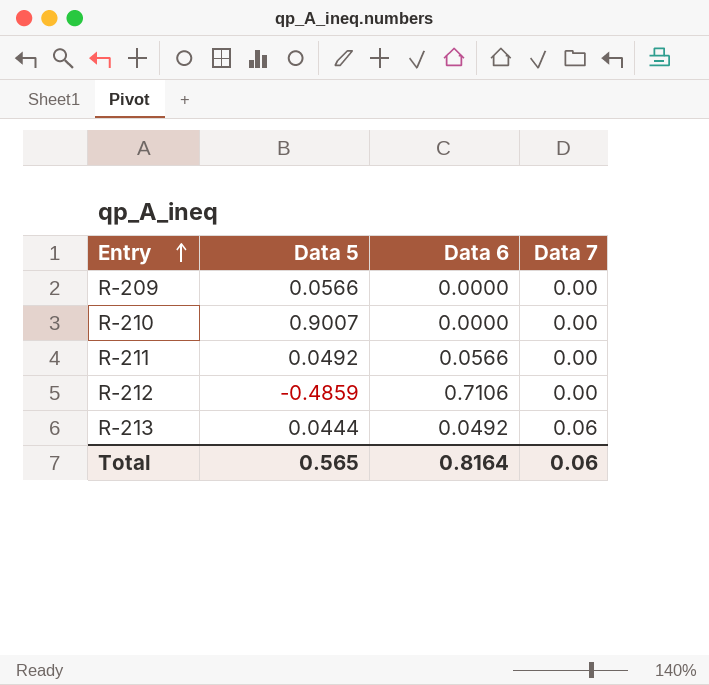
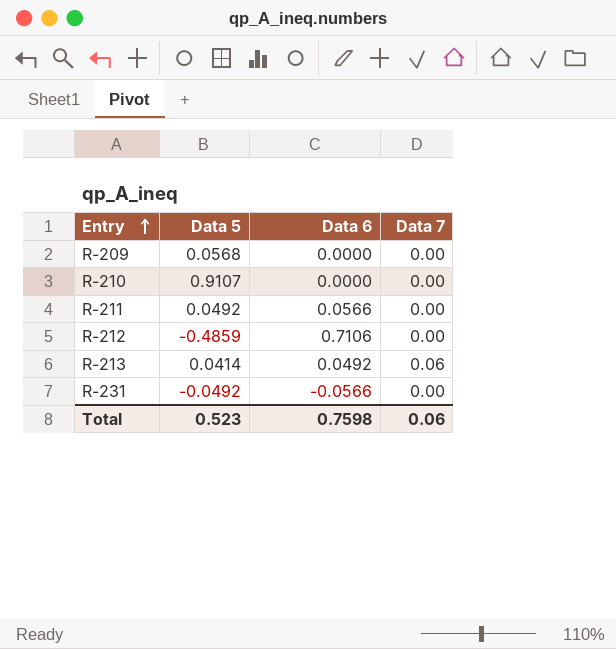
R-209 | Data 5: 0.0566 -> 0.0568
R-210 | Data 5: 0.9007 -> 0.9107
R-213 | Data 5: 0.0444 -> 0.0414
row R-231: none -> -0.0492 | -0.0566 | 0.00
Total | Data 5: 0.565 -> 0.523
Total | Data 6: 0.8164 -> 0.7598

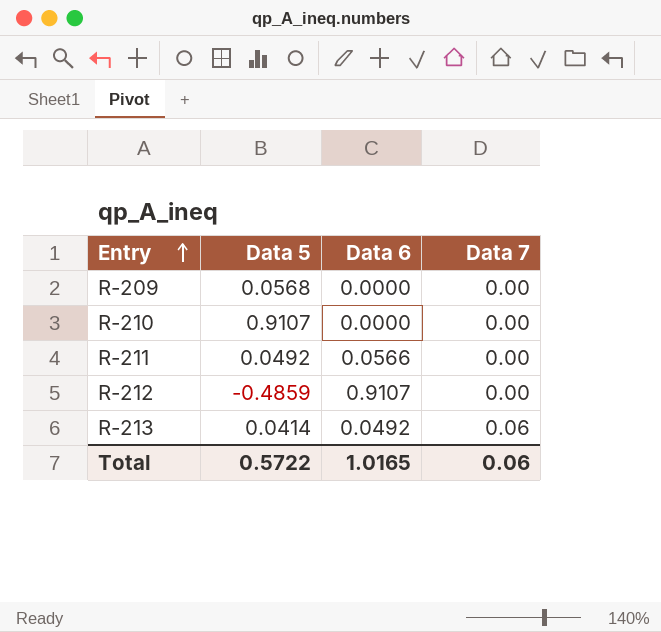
row R-231: -0.0492 | -0.0566 | 0.00 -> none
R-212 | Data 6: 0.7106 -> 0.9107
Total | Data 5: 0.523 -> 0.5722
Total | Data 6: 0.7598 -> 1.0165

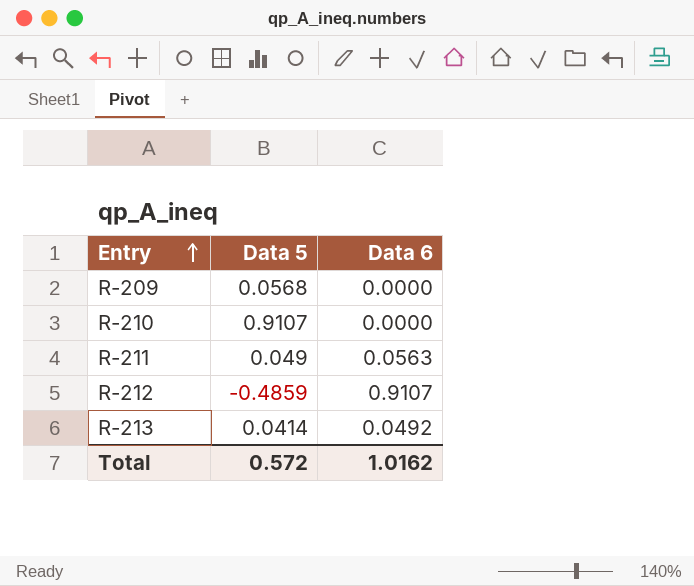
column Data 7 | position: 4 -> none
R-211 | Data 5: 0.0492 -> 0.049
R-211 | Data 6: 0.0566 -> 0.0563
Total | Data 5: 0.5722 -> 0.572
Total | Data 6: 1.0165 -> 1.0162

